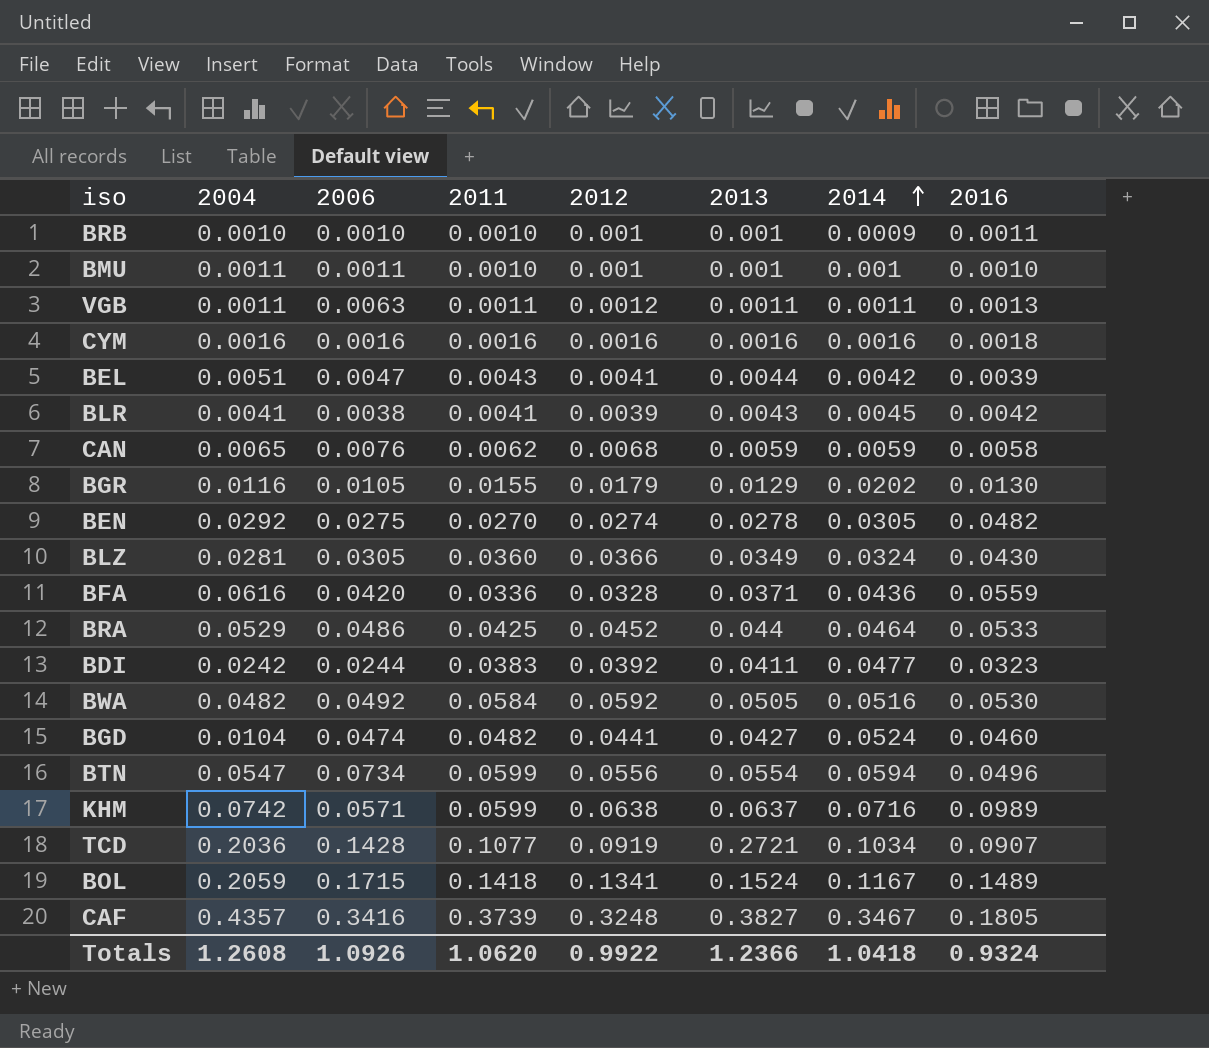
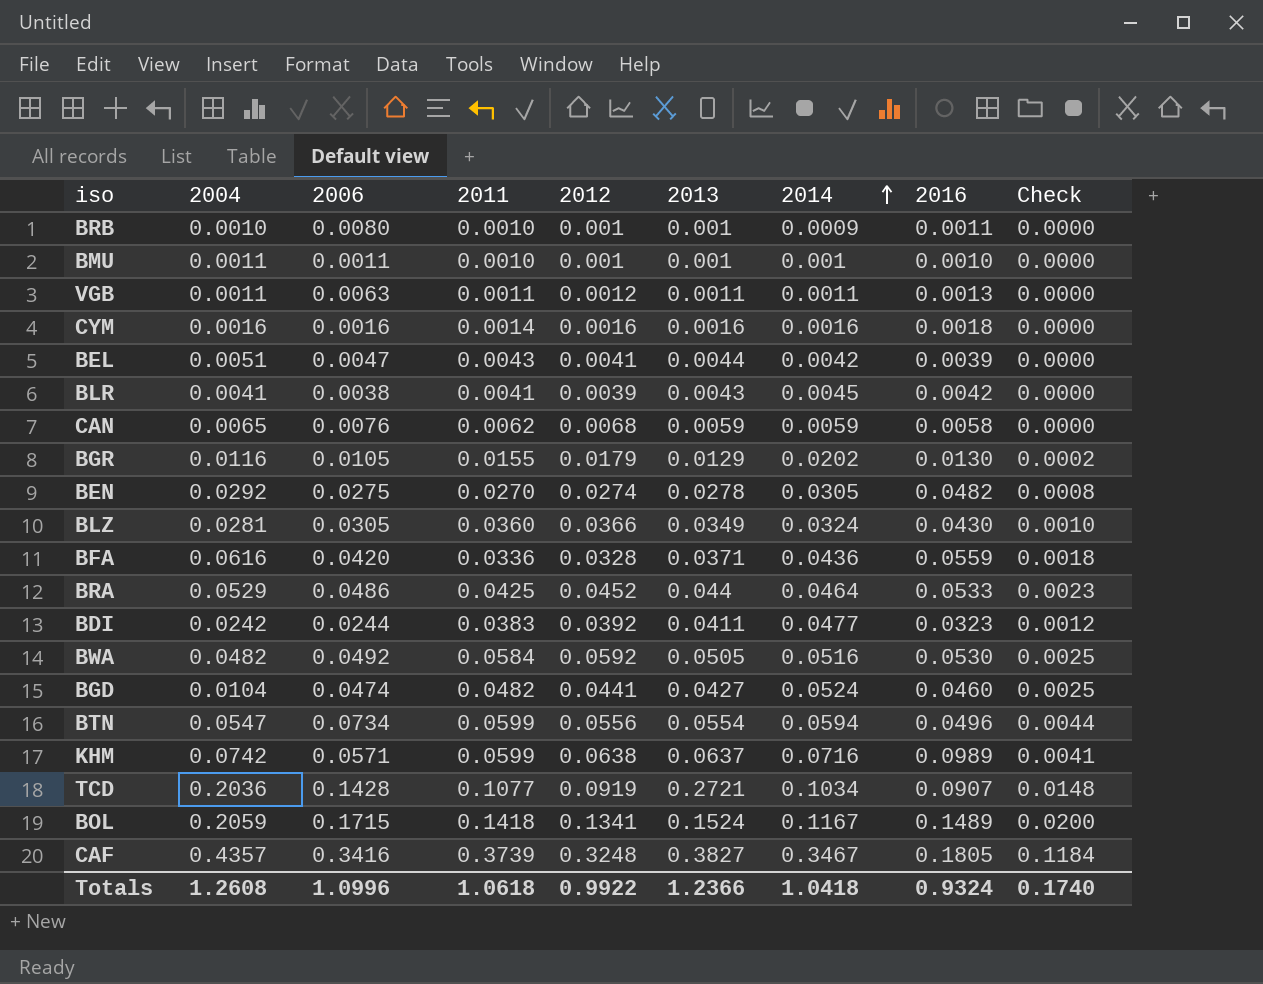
column Check | formula: none -> [2006] * [2014]
BRB | 2006: 0.0010 -> 0.0080
CYM | 2011: 0.0016 -> 0.0014
Totals | 2006: 1.0926 -> 1.0996
Totals | 2011: 1.0620 -> 1.0618

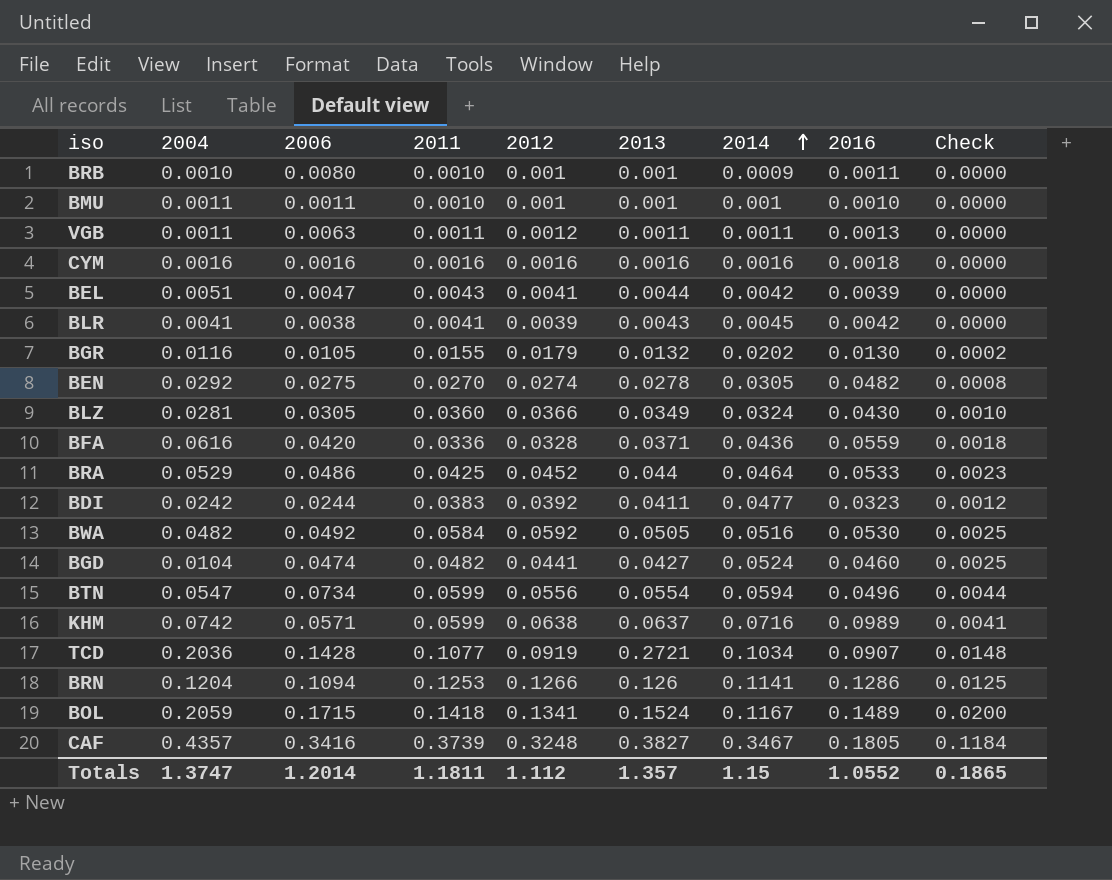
row CAN: 0.0065 | 0.0076 | 0.0062 | 0.0068 | 0.0059 | 0.0059 | 0.0058 | 0.0000 -> none
CYM | 2011: 0.0014 -> 0.0016
BGR | 2013: 0.0129 -> 0.0132
row BRN: none -> 0.1204 | 0.1094 | 0.1253 | 0.1266 | 0.126 | 0.1141 | 0.1286 | 0.0125
Totals | 2004: 1.2608 -> 1.3747
Totals | 2006: 1.0996 -> 1.2014
Totals | 2011: 1.0618 -> 1.1811
Totals | 2012: 0.9922 -> 1.112
Totals | 2013: 1.2366 -> 1.357
Totals | 2014: 1.0418 -> 1.15
Totals | 2016: 0.9324 -> 1.0552
Totals | Check: 0.1740 -> 0.1865

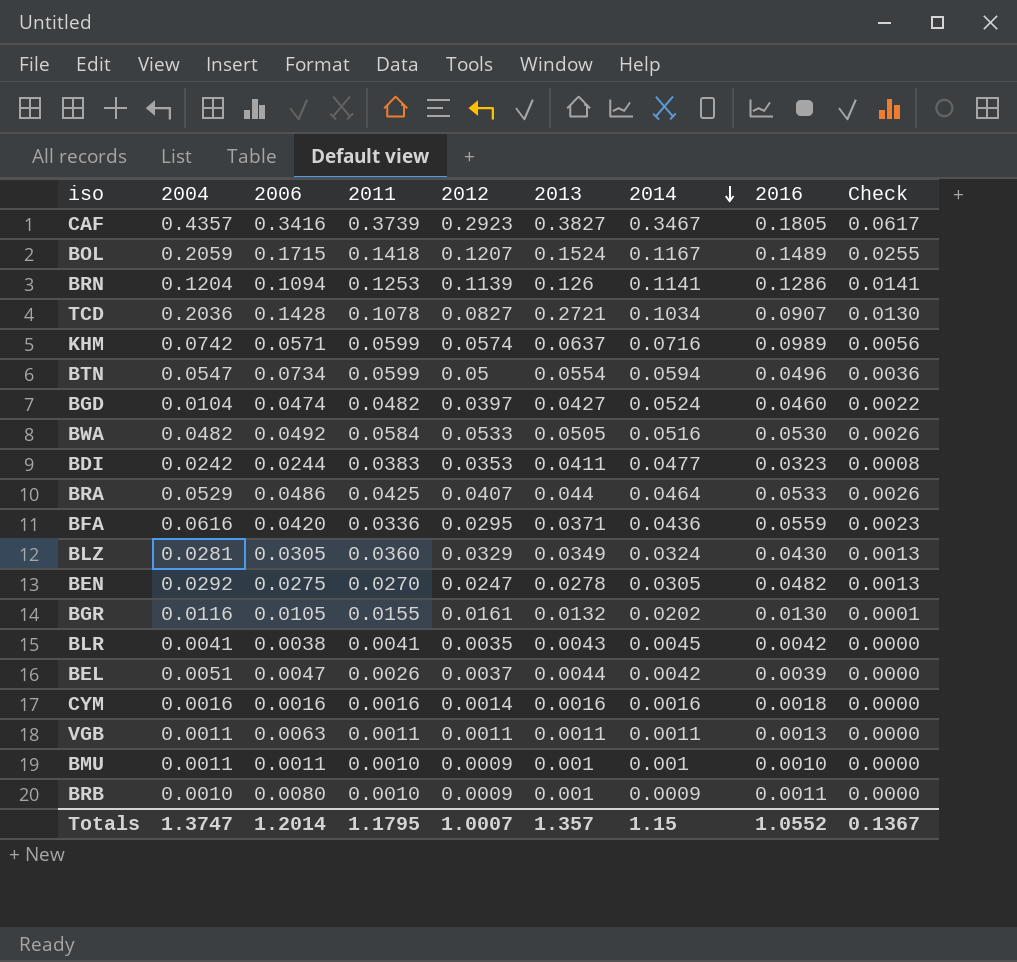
row order: 2014 ascending -> 2014 descending
column Check | formula: [2006] * [2014] -> [2006] * [2016]
CAF | 2012: 0.3248 -> 0.2923
BOL | 2012: 0.1341 -> 0.1207
BRN | 2012: 0.1266 -> 0.1139
TCD | 2011: 0.1077 -> 0.1078
TCD | 2012: 0.0919 -> 0.0827
KHM | 2012: 0.0638 -> 0.0574
BTN | 2012: 0.0556 -> 0.05
BGD | 2012: 0.0441 -> 0.0397
BWA | 2012: 0.0592 -> 0.0533
BDI | 2012: 0.0392 -> 0.0353
BRA | 2012: 0.0452 -> 0.0407
BFA | 2012: 0.0328 -> 0.0295
BLZ | 2012: 0.0366 -> 0.0329
BEN | 2012: 0.0274 -> 0.0247
BGR | 2012: 0.0179 -> 0.0161
BLR | 2012: 0.0039 -> 0.0035
BEL | 2011: 0.0043 -> 0.0026
BEL | 2012: 0.0041 -> 0.0037
CYM | 2012: 0.0016 -> 0.0014
VGB | 2012: 0.0012 -> 0.0011
BMU | 2012: 0.001 -> 0.0009
BRB | 2012: 0.001 -> 0.0009
Totals | 2011: 1.1811 -> 1.1795
Totals | 2012: 1.112 -> 1.0007
Totals | Check: 0.1865 -> 0.1367

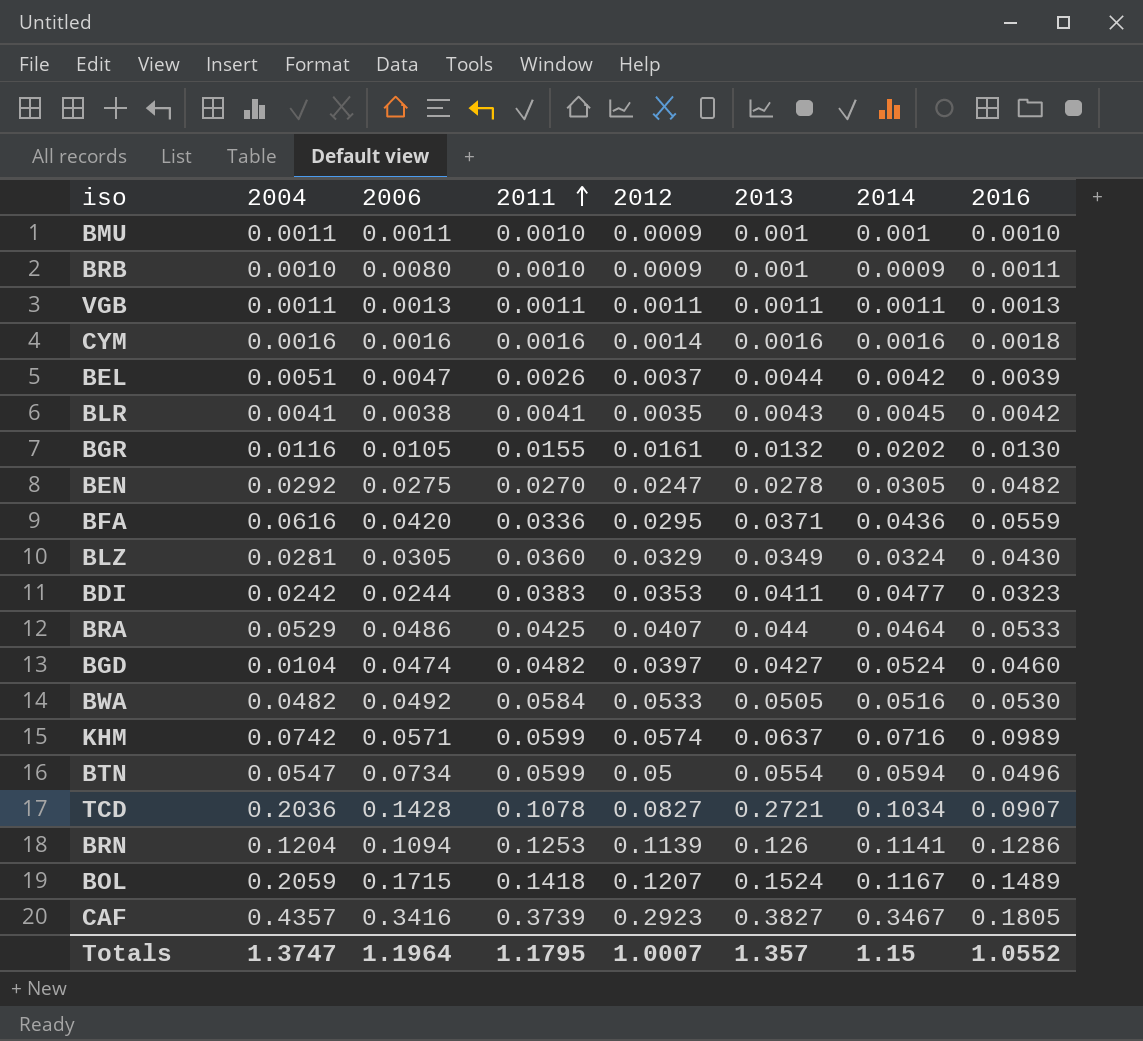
row order: 2014 descending -> 2011 ascending
column Check | formula: [2006] * [2016] -> none
VGB | 2006: 0.0063 -> 0.0013
Totals | 2006: 1.2014 -> 1.1964

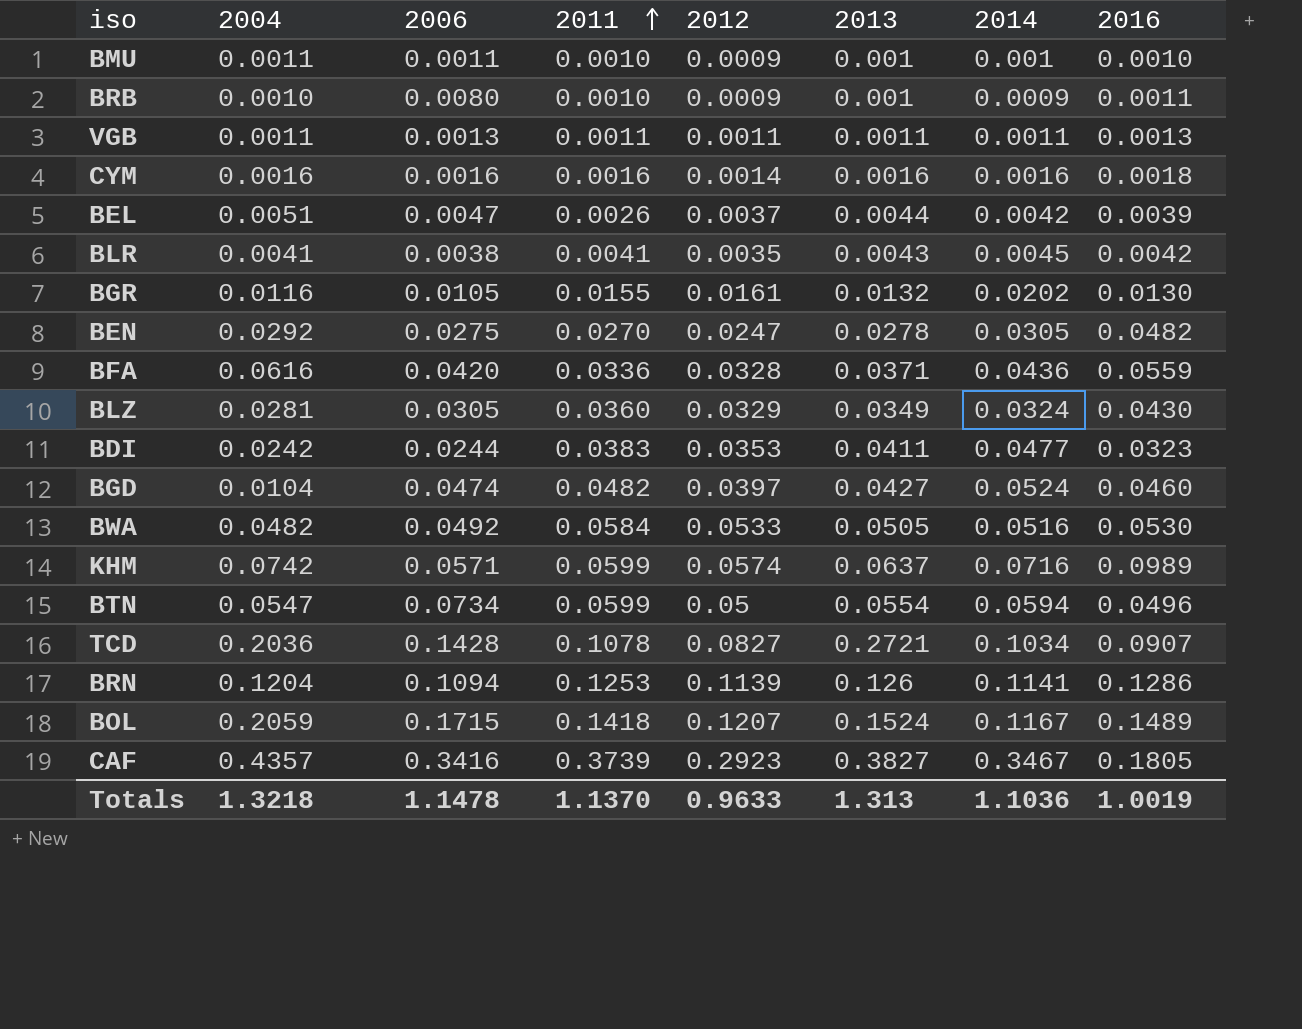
row BRA: 0.0529 | 0.0486 | 0.0425 | 0.0407 | 0.044 | 0.0464 | 0.0533 -> none
BFA | 2012: 0.0295 -> 0.0328
Totals | 2004: 1.3747 -> 1.3218
Totals | 2006: 1.1964 -> 1.1478
Totals | 2011: 1.1795 -> 1.1370
Totals | 2012: 1.0007 -> 0.9633
Totals | 2013: 1.357 -> 1.313
Totals | 2014: 1.15 -> 1.1036
Totals | 2016: 1.0552 -> 1.0019

